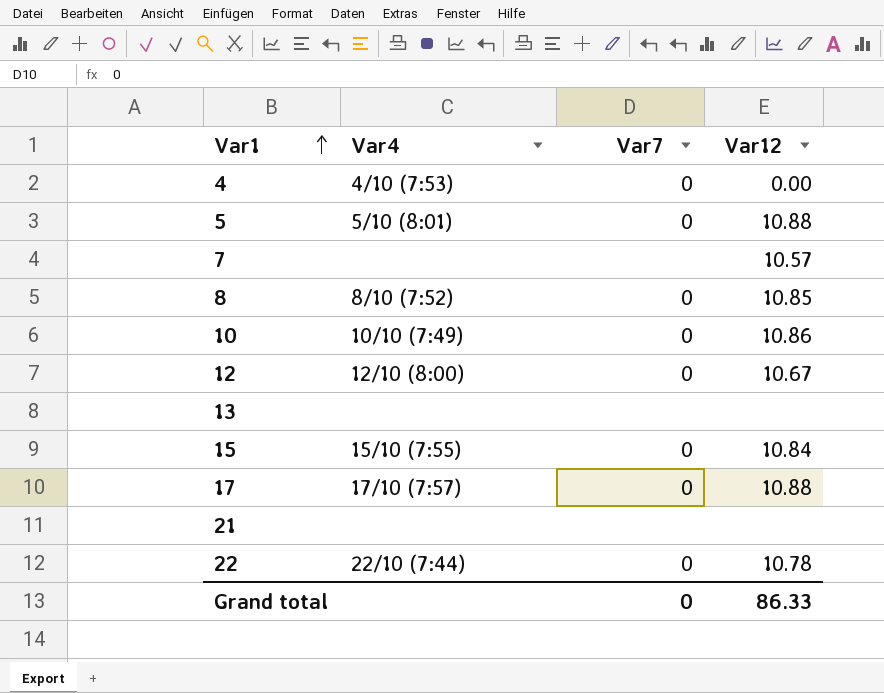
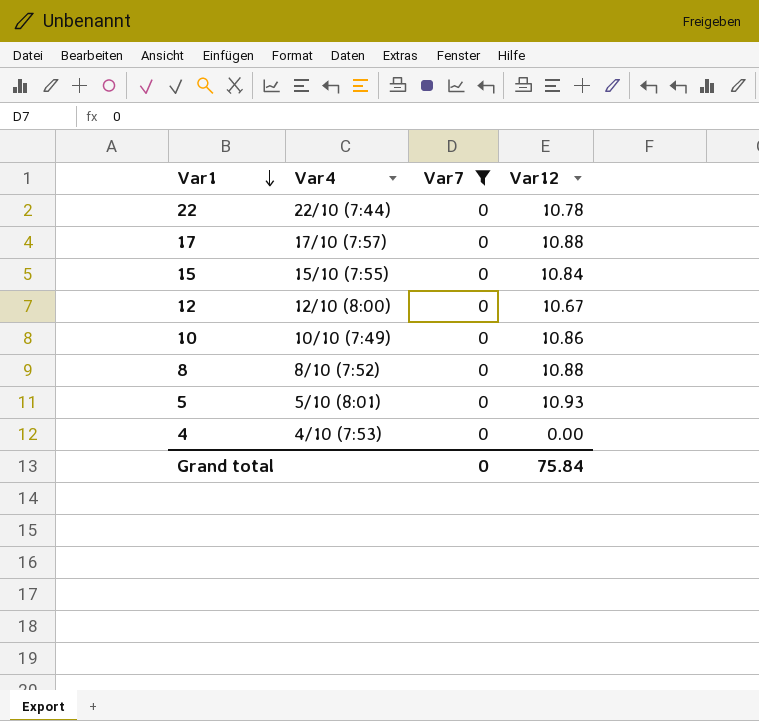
filter: none -> Var7 = 0
row order: Var1 ascending -> Var1 descending
8 | Var12: 10.85 -> 10.88
5 | Var12: 10.88 -> 10.93
Grand total | Var12: 86.33 -> 75.84

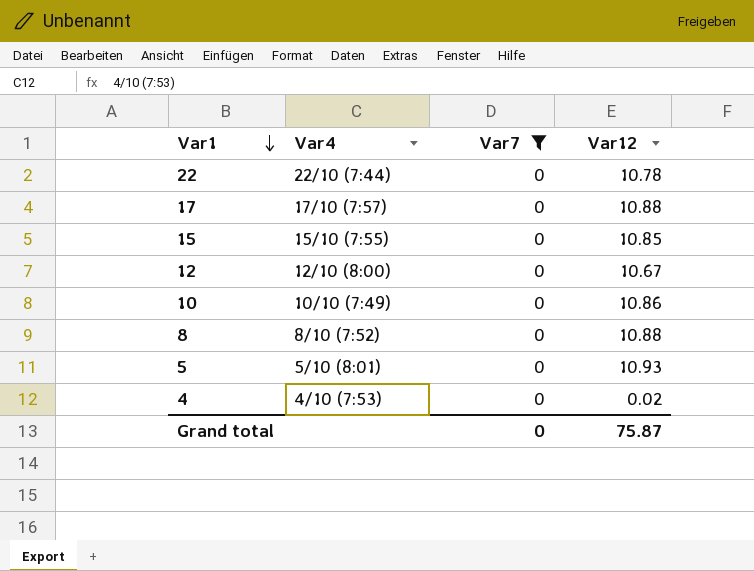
15 | Var12: 10.84 -> 10.85
4 | Var12: 0.00 -> 0.02
Grand total | Var12: 75.84 -> 75.87

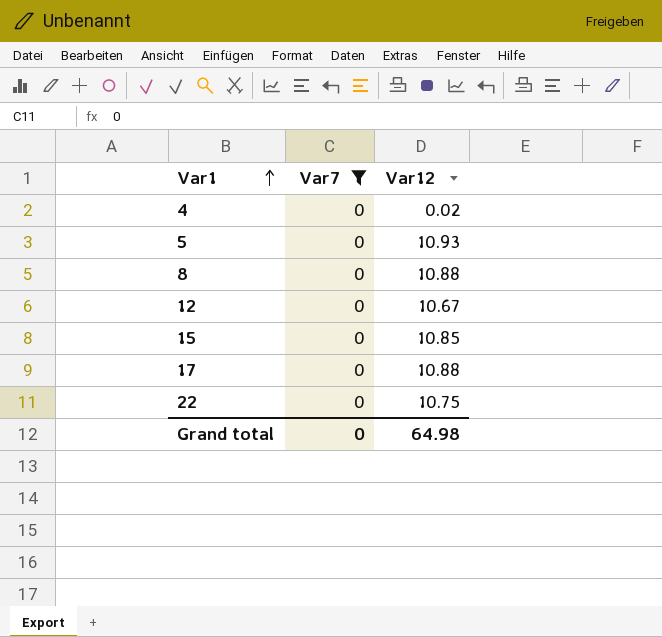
row order: Var1 descending -> Var1 ascending
column Var4 | position: 2 -> none
row 10: 10/10 (7:49) | 0 | 10.86 -> none
22 | Var12: 10.78 -> 10.75
Grand total | Var12: 75.87 -> 64.98

